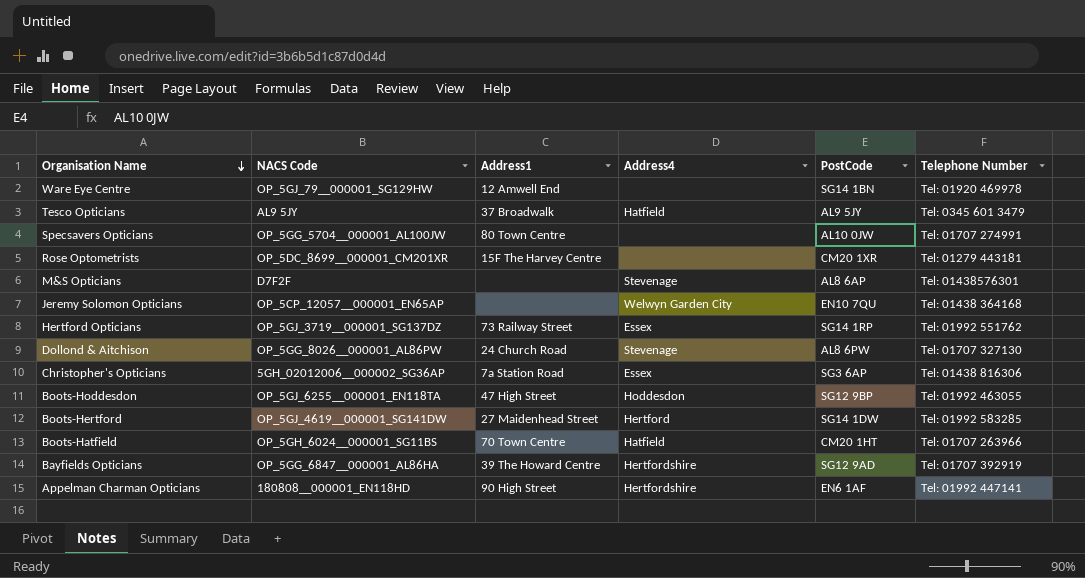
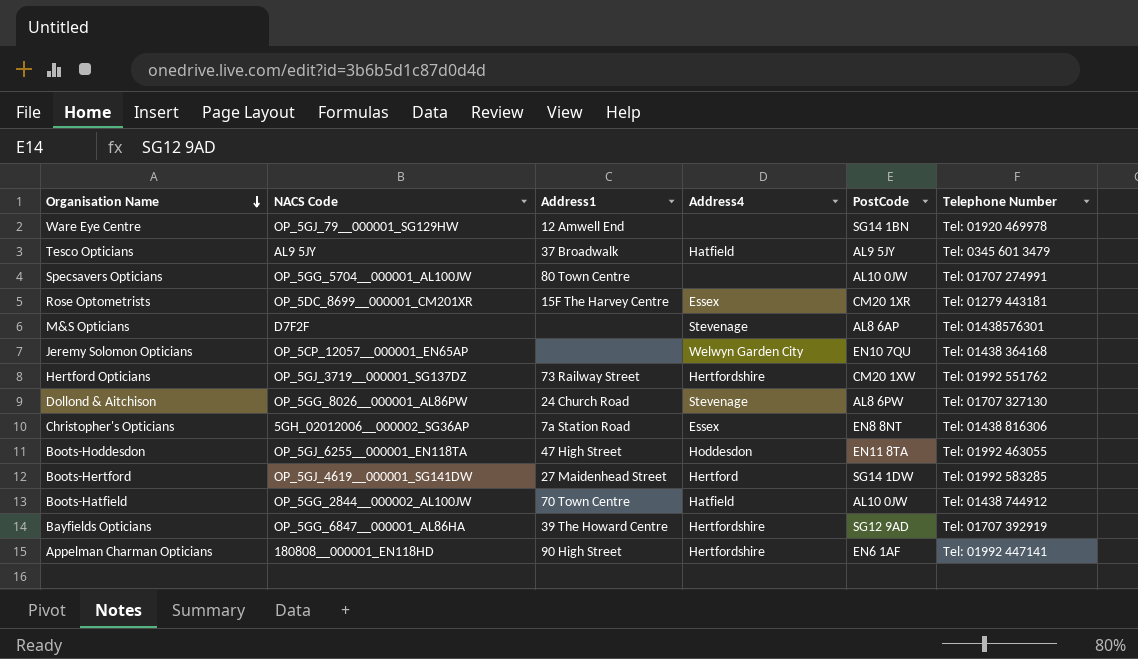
Rose Optometrists | Address4: none -> Essex
Hertford Opticians | Address4: Essex -> Hertfordshire
Hertford Opticians | PostCode: SG14 1RP -> CM20 1XW
Christopher's Opticians | PostCode: SG3 6AP -> EN8 8NT
Boots-Hoddesdon | PostCode: SG12 9BP -> EN11 8TA
Boots-Hatfield | NACS Code: OP_5GH_6024__000001_SG11BS -> OP_5GG_2844__000002_AL100JW
Boots-Hatfield | PostCode: CM20 1HT -> AL10 0JW
Boots-Hatfield | Telephone Number: Tel: 01707 263966 -> Tel: 01438 744912

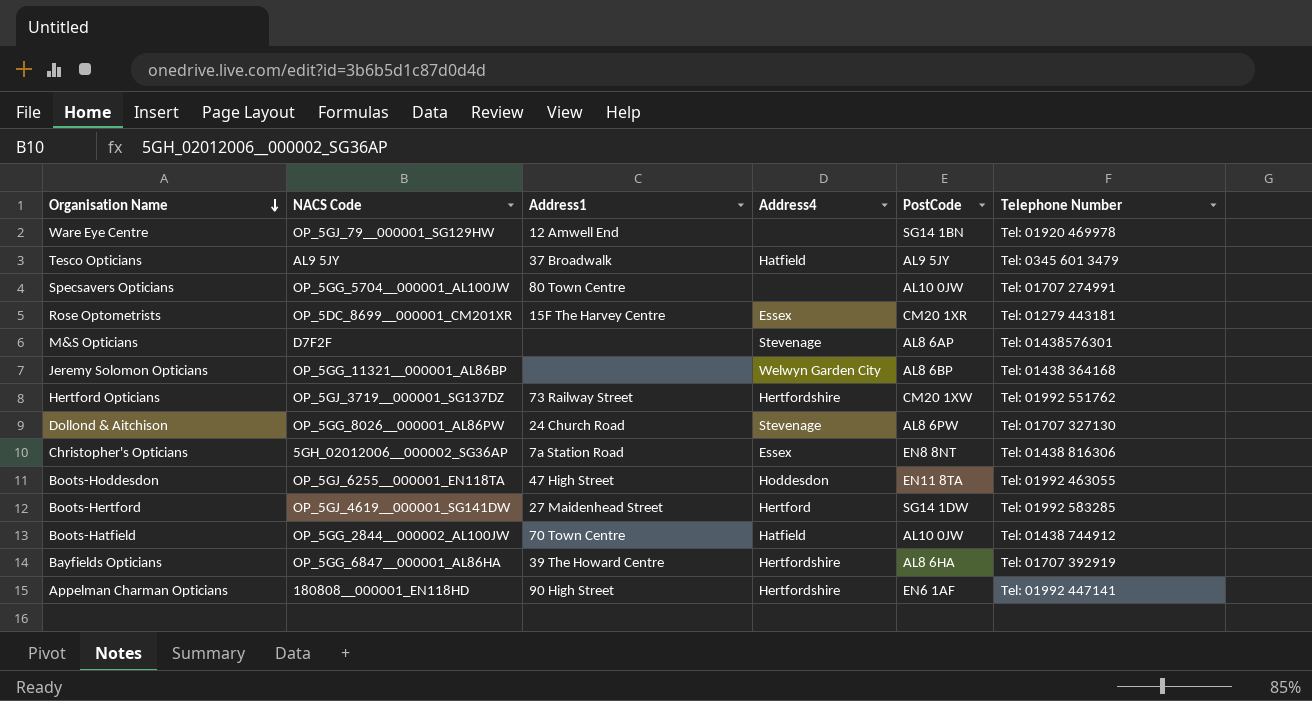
Jeremy Solomon Opticians | NACS Code: OP_5CP_12057__000001_EN65AP -> OP_5GG_11321__000001_AL86BP
Jeremy Solomon Opticians | PostCode: EN10 7QU -> AL8 6BP
Bayfields Opticians | PostCode: SG12 9AD -> AL8 6HA

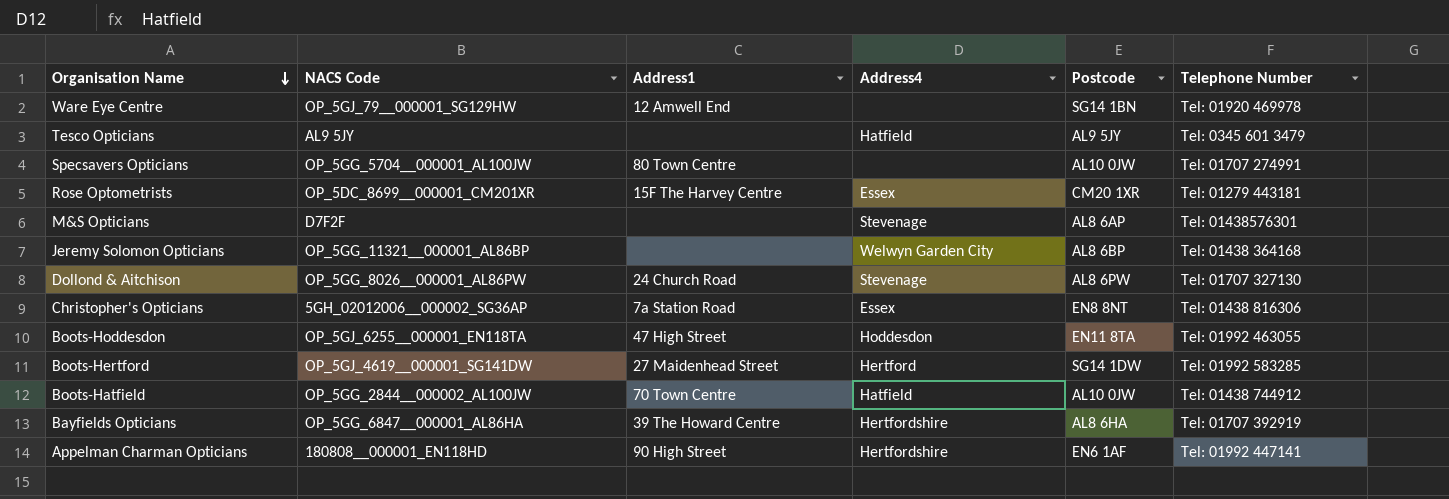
column name: PostCode -> Postcode
row Hertford Opticians: OP_5GJ_3719__000001_SG137DZ | 73 Railway Street | Hertfordshire | CM20 1XW | Tel: 01992 551762 -> none
Tesco Opticians | Address1: 37 Broadwalk -> none

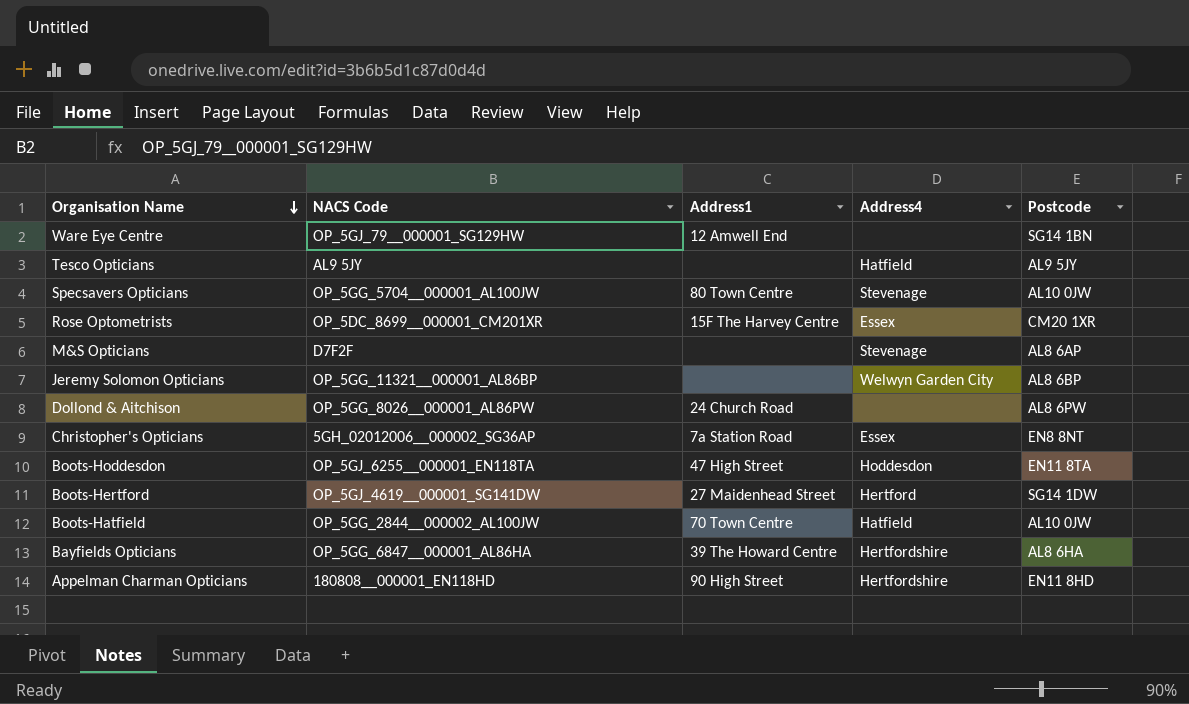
column Telephone Number | position: 6 -> none
Specsavers Opticians | Address4: none -> Stevenage
Dollond & Aitchison | Address4: Stevenage -> none
Appelman Charman Opticians | Postcode: EN6 1AF -> EN11 8HD

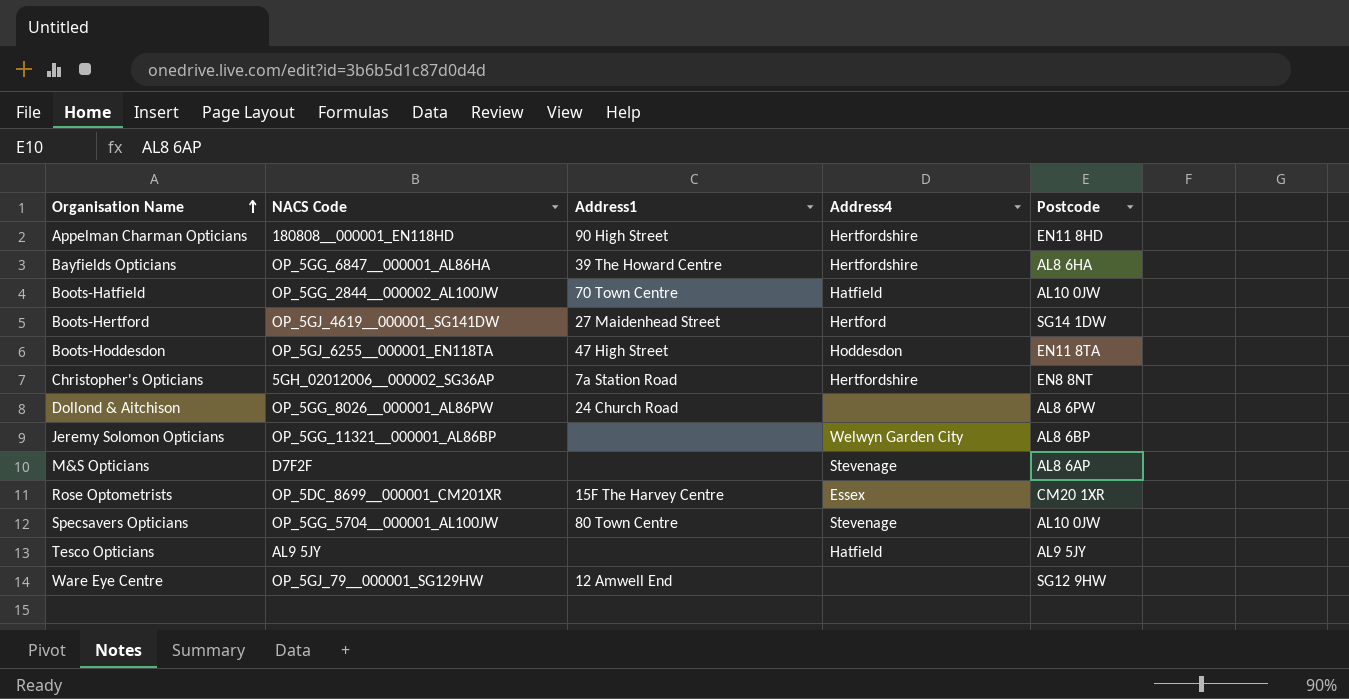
row order: Organisation Name descending -> Organisation Name ascending
Christopher's Opticians | Address4: Essex -> Hertfordshire
Ware Eye Centre | Postcode: SG14 1BN -> SG12 9HW

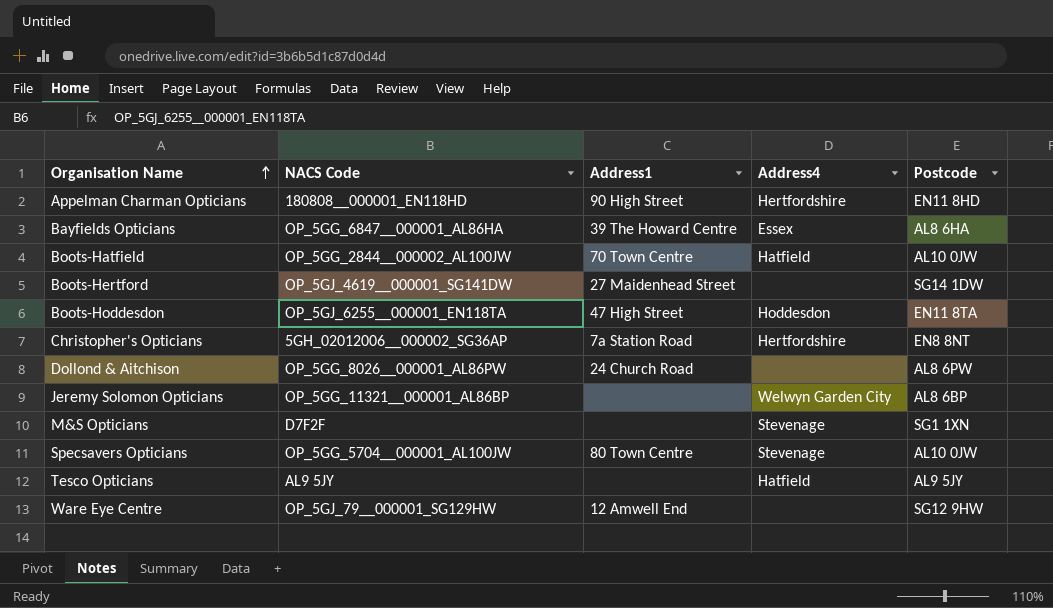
row Rose Optometrists: OP_5DC_8699__000001_CM201XR | 15F The Harvey Centre | Essex | CM20 1XR -> none
Bayfields Opticians | Address4: Hertfordshire -> Essex
Boots-Hertford | Address4: Hertford -> none
M&S Opticians | Postcode: AL8 6AP -> SG1 1XN

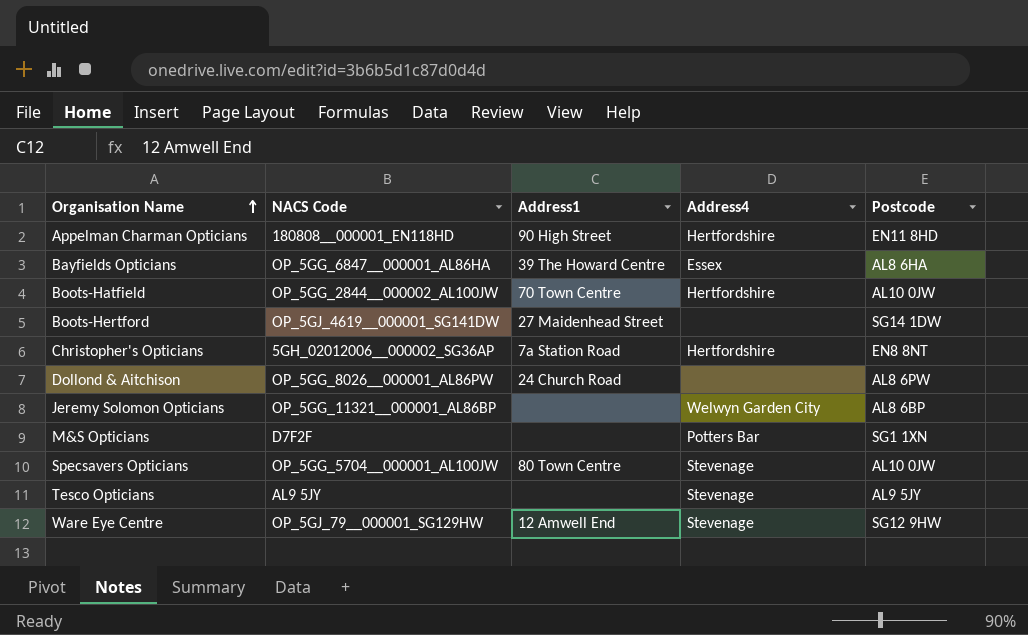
row Boots-Hoddesdon: OP_5GJ_6255__000001_EN118TA | 47 High Street | Hoddesdon | EN11 8TA -> none
Boots-Hatfield | Address4: Hatfield -> Hertfordshire
M&S Opticians | Address4: Stevenage -> Potters Bar
Tesco Opticians | Address4: Hatfield -> Stevenage
Ware Eye Centre | Address4: none -> Stevenage

